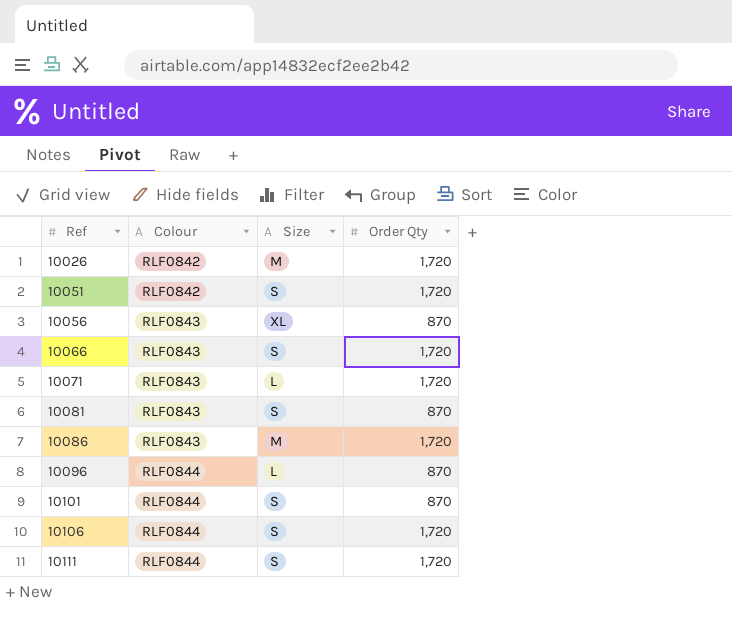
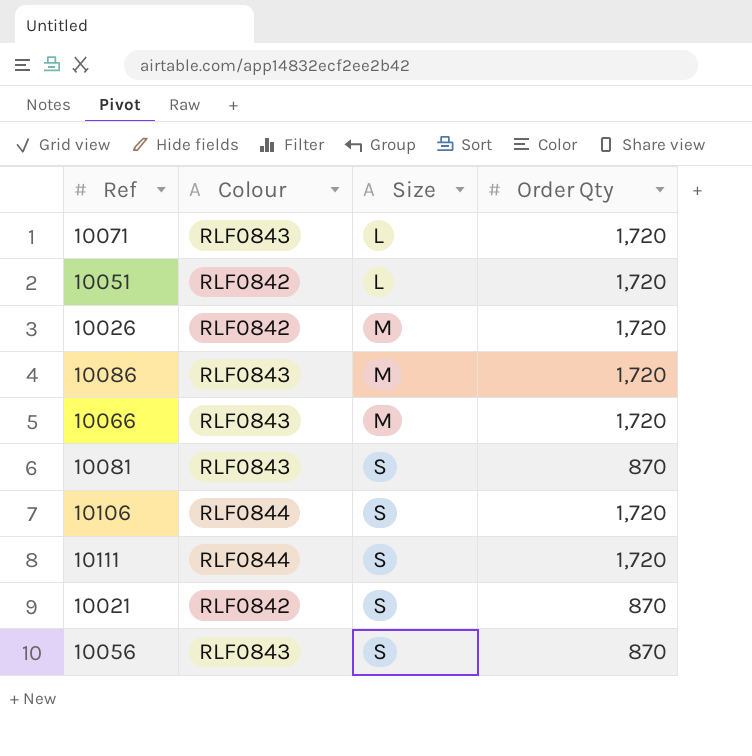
row order: Ref ascending -> Size ascending
row 10096: RLF0844 | L | 870 -> none
row 10101: RLF0844 | S | 870 -> none
10051 | Size: S -> L
10066 | Size: S -> M
row 10021: none -> RLF0842 | S | 870
10056 | Size: XL -> S

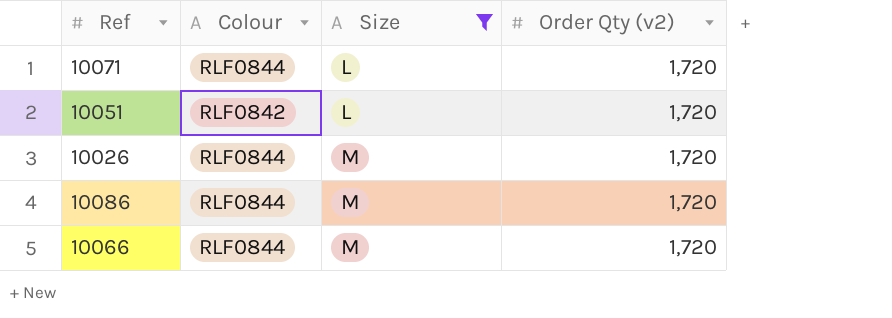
filter: none -> Size != S
column name: Order Qty -> Order Qty (v2)
10071 | Colour: RLF0843 -> RLF0844
10026 | Colour: RLF0842 -> RLF0844
10086 | Colour: RLF0843 -> RLF0844
10066 | Colour: RLF0843 -> RLF0844

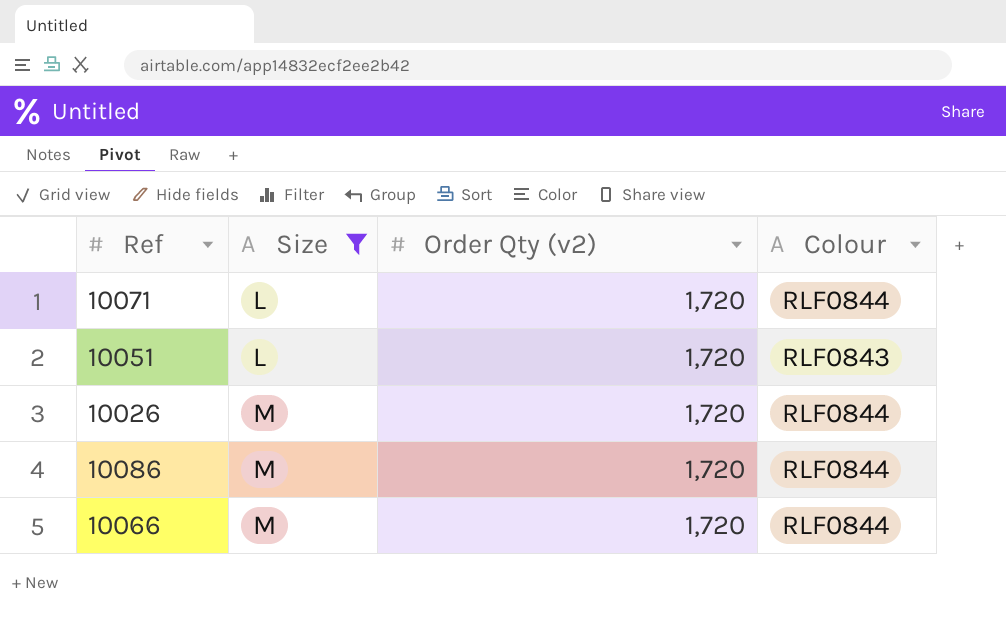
column Colour | position: 2 -> 4
10051 | Colour: RLF0842 -> RLF0843

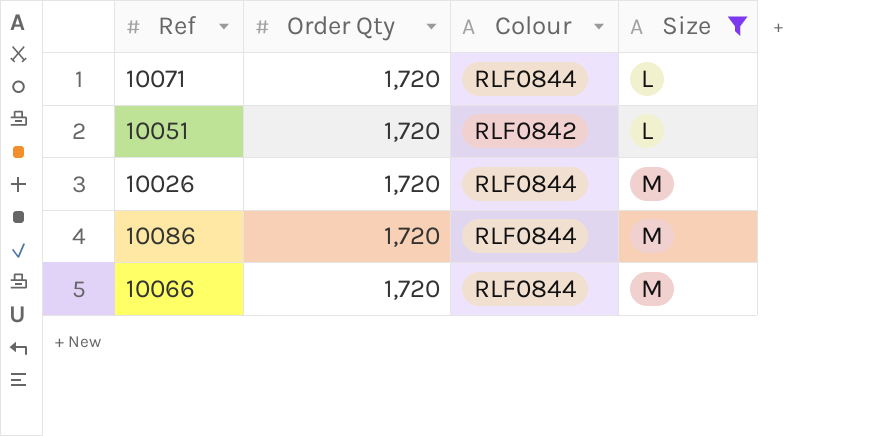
column name: Order Qty (v2) -> Order Qty
column Size | position: 2 -> 4
10051 | Colour: RLF0843 -> RLF0842

